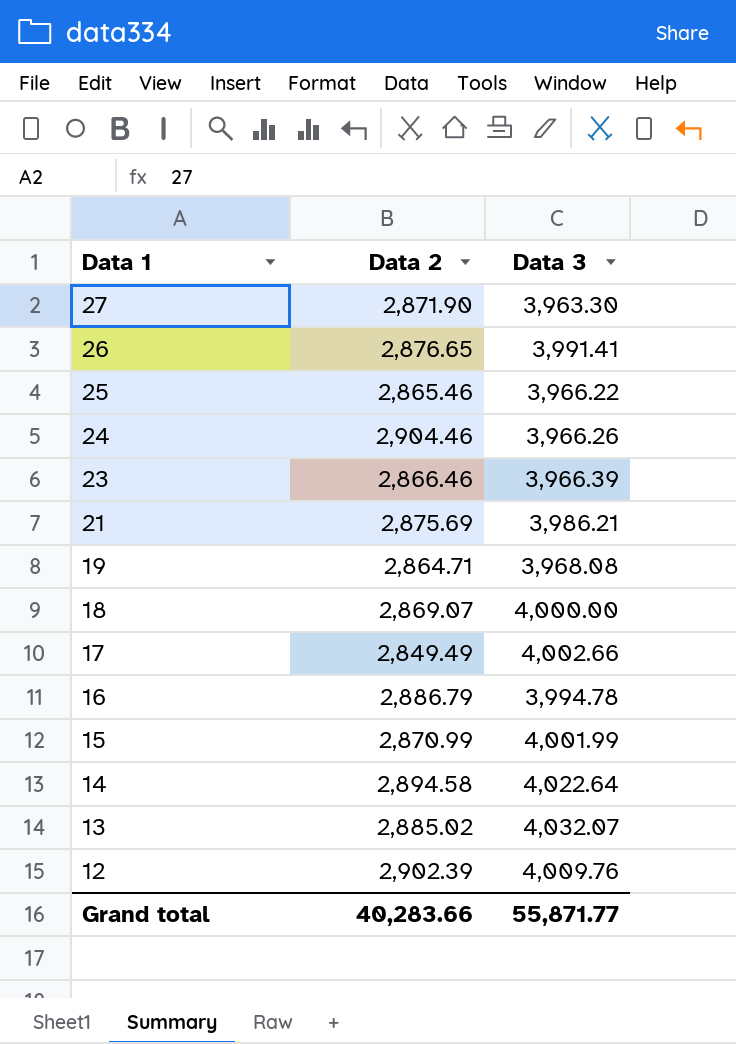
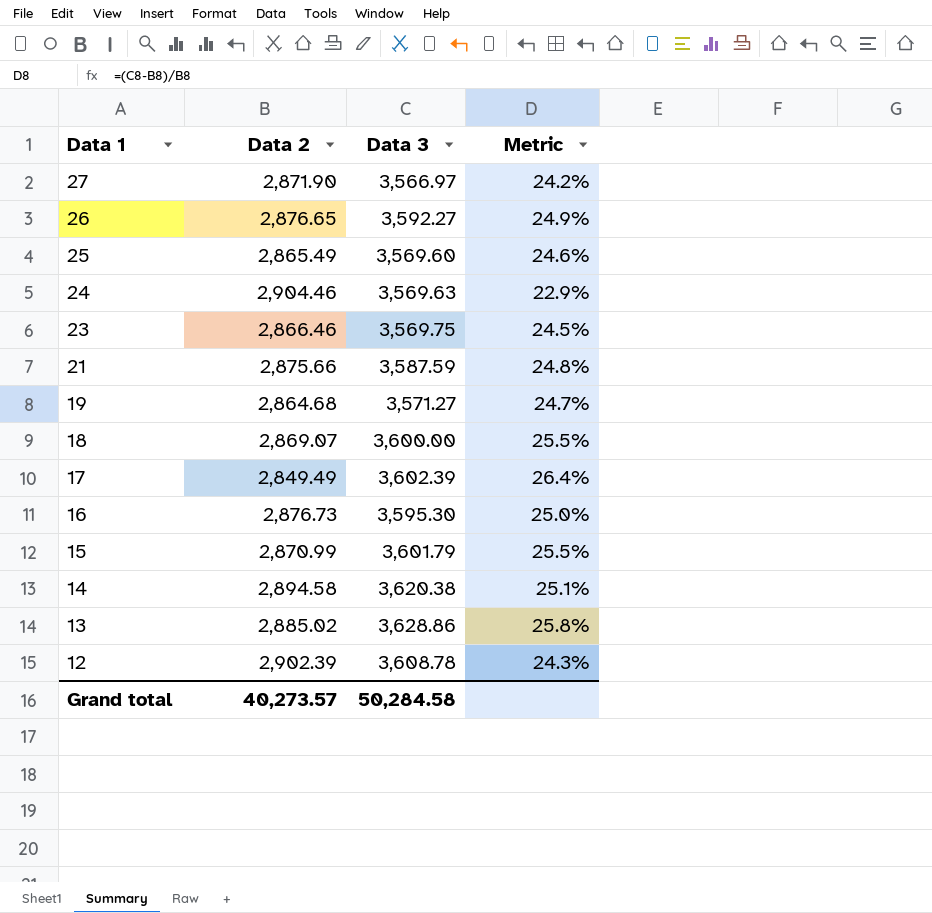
column Metric | formula: none -> ([Data 3] - [Data 2]) / [Data 2]
27 | Data 3: 3,963.30 -> 3,566.97
26 | Data 3: 3,991.41 -> 3,592.27
25 | Data 2: 2,865.46 -> 2,865.49
25 | Data 3: 3,966.22 -> 3,569.60
24 | Data 3: 3,966.26 -> 3,569.63
23 | Data 3: 3,966.39 -> 3,569.75
21 | Data 2: 2,875.69 -> 2,875.66
21 | Data 3: 3,986.21 -> 3,587.59
19 | Data 2: 2,864.71 -> 2,864.68
19 | Data 3: 3,968.08 -> 3,571.27
18 | Data 3: 4,000.00 -> 3,600.00
17 | Data 3: 4,002.66 -> 3,602.39
16 | Data 2: 2,886.79 -> 2,876.73
16 | Data 3: 3,994.78 -> 3,595.30
15 | Data 3: 4,001.99 -> 3,601.79
14 | Data 3: 4,022.64 -> 3,620.38
13 | Data 3: 4,032.07 -> 3,628.86
12 | Data 3: 4,009.76 -> 3,608.78
Grand total | Data 2: 40,283.66 -> 40,273.57
Grand total | Data 3: 55,871.77 -> 50,284.58

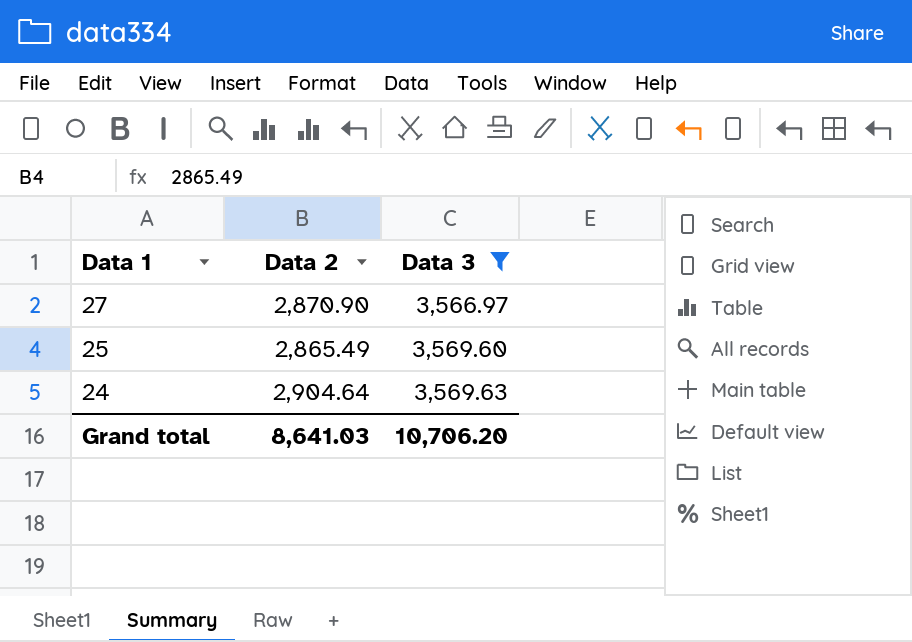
filter: none -> Data 3 <= 3,569.63
column Metric | formula: ([Data 3] - [Data 2]) / [Data 2] -> none
27 | Data 2: 2,871.90 -> 2,870.90
24 | Data 2: 2,904.46 -> 2,904.64
Grand total | Data 2: 40,273.57 -> 8,641.03
Grand total | Data 3: 50,284.58 -> 10,706.20

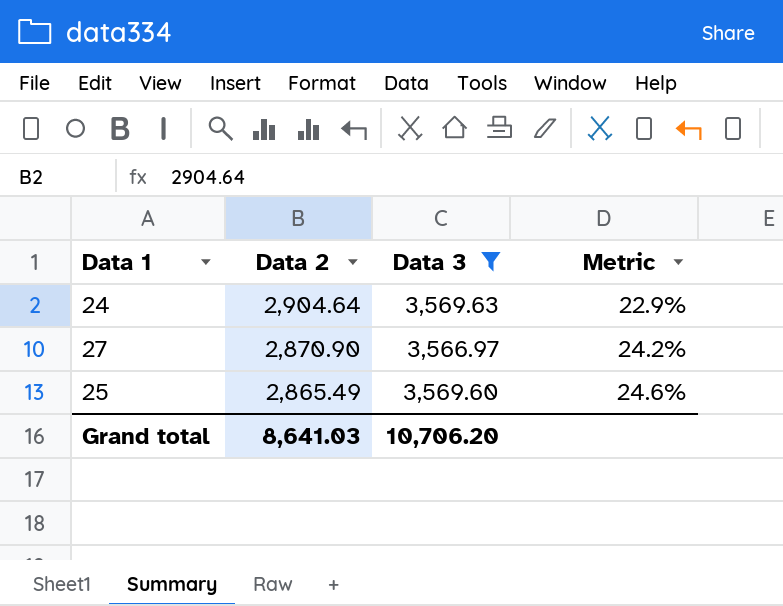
row order: Data 1 descending -> Data 2 descending
column Metric | formula: none -> ([Data 3] - [Data 2]) / [Data 2]

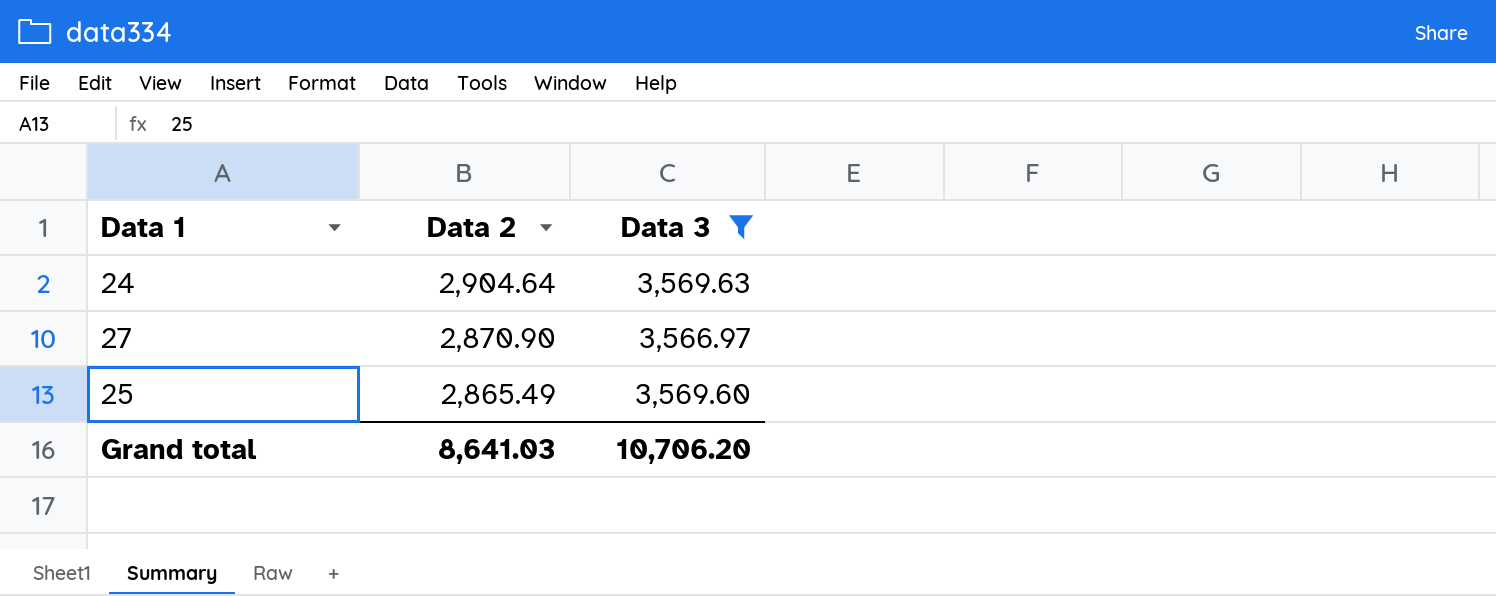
column Metric | formula: ([Data 3] - [Data 2]) / [Data 2] -> none

